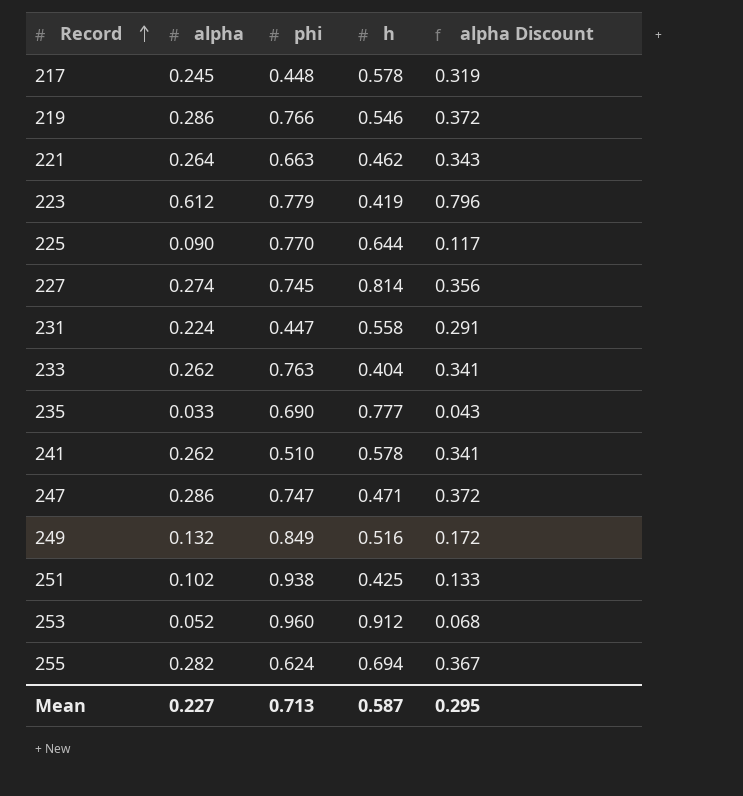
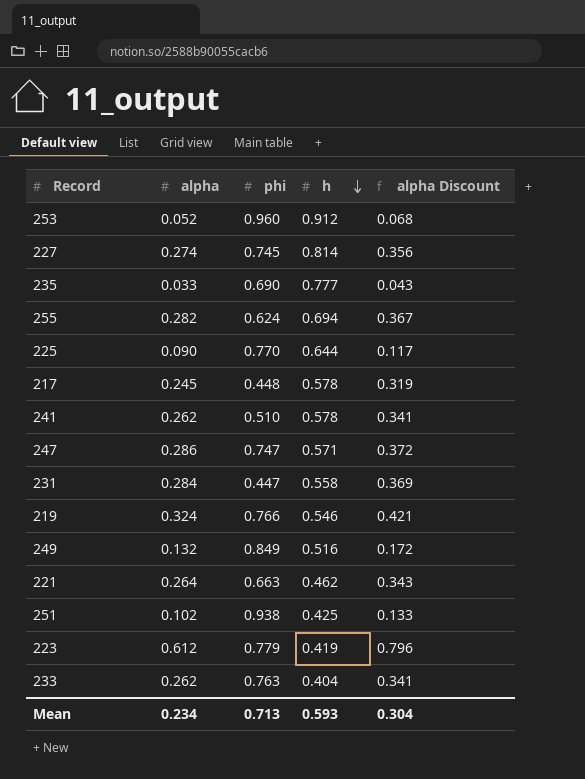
row order: Record ascending -> h descending
247 | h: 0.471 -> 0.571
231 | alpha: 0.224 -> 0.284
231 | alpha Discount: 0.291 -> 0.369
219 | alpha: 0.286 -> 0.324
219 | alpha Discount: 0.372 -> 0.421
Mean | alpha: 0.227 -> 0.234
Mean | h: 0.587 -> 0.593
Mean | alpha Discount: 0.295 -> 0.304

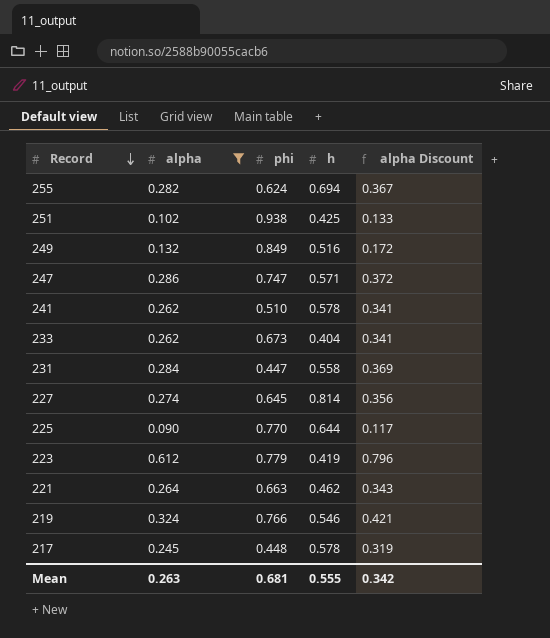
filter: none -> alpha >= 0.090
row order: h descending -> Record descending
233 | phi: 0.763 -> 0.673
227 | phi: 0.745 -> 0.645
Mean | alpha: 0.234 -> 0.263
Mean | phi: 0.713 -> 0.681
Mean | h: 0.593 -> 0.555
Mean | alpha Discount: 0.304 -> 0.342

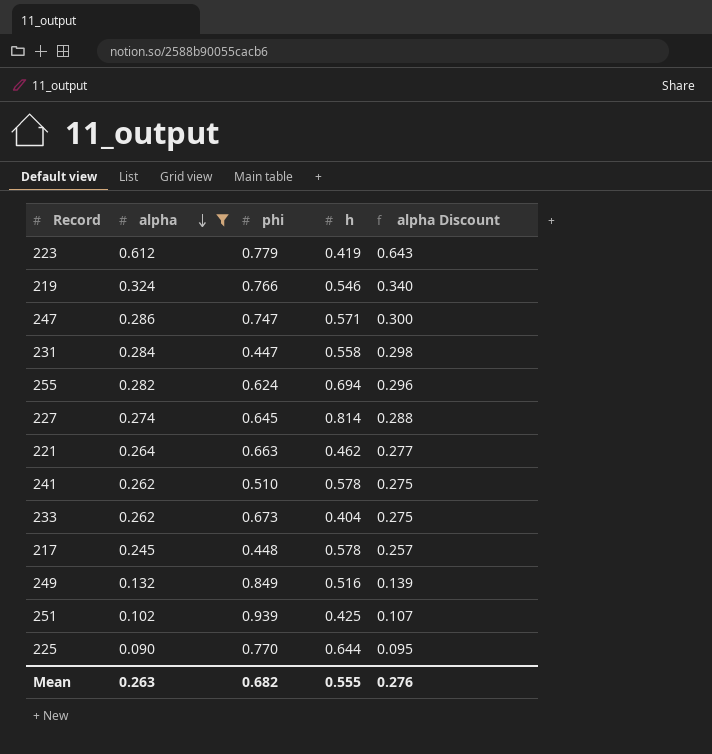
row order: Record descending -> alpha descending
column alpha Discount | formula: [alpha] * 1.3 -> [alpha] * 1.05
251 | phi: 0.938 -> 0.939
Mean | phi: 0.681 -> 0.682
Mean | alpha Discount: 0.342 -> 0.276

